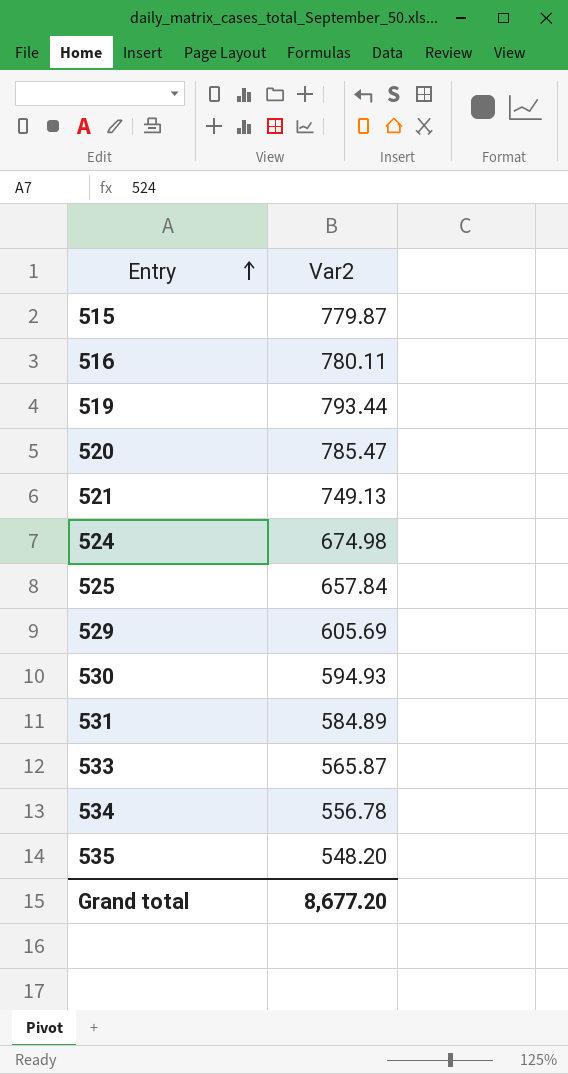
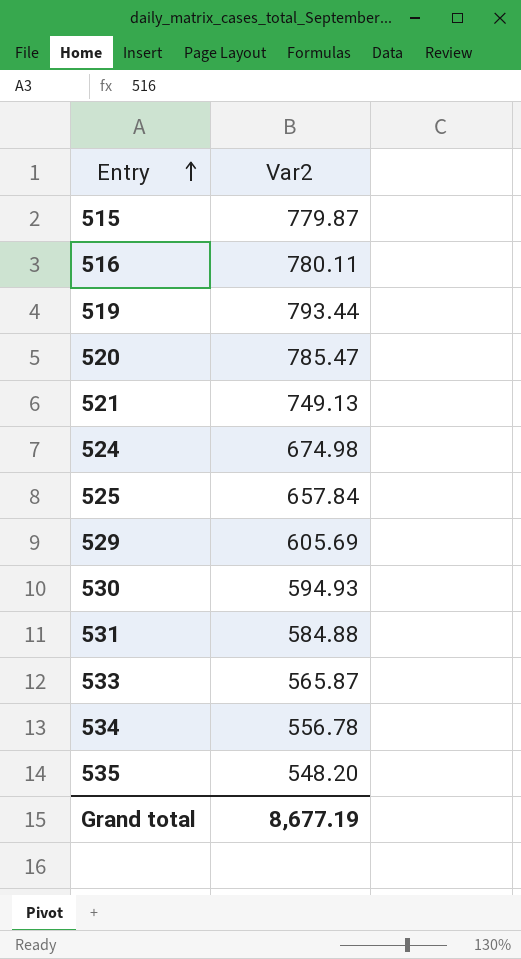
531 | Var2: 584.89 -> 584.88
Grand total | Var2: 8,677.20 -> 8,677.19

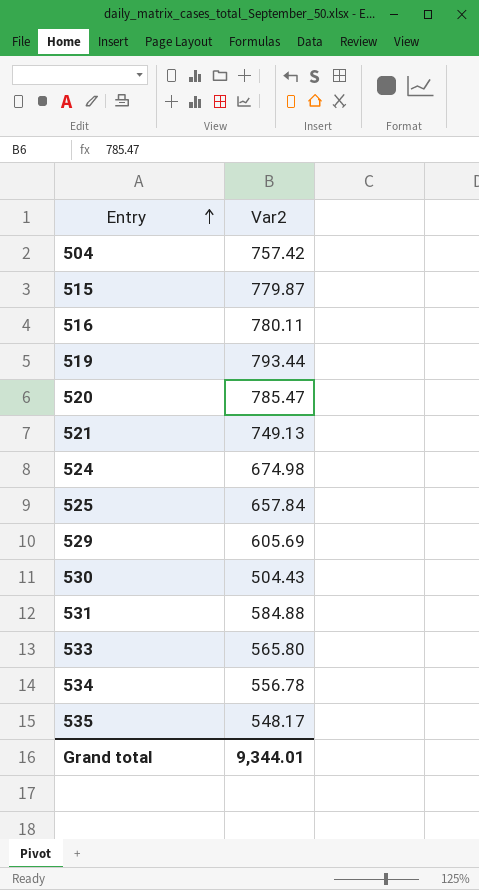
row 504: none -> 757.42
530 | Var2: 594.93 -> 504.43
533 | Var2: 565.87 -> 565.80
535 | Var2: 548.20 -> 548.17
Grand total | Var2: 8,677.19 -> 9,344.01

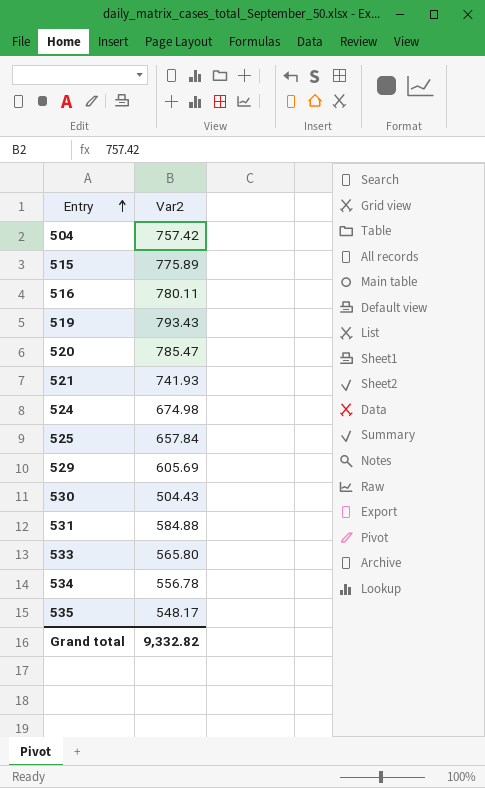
515 | Var2: 779.87 -> 775.89
519 | Var2: 793.44 -> 793.43
521 | Var2: 749.13 -> 741.93
Grand total | Var2: 9,344.01 -> 9,332.82

